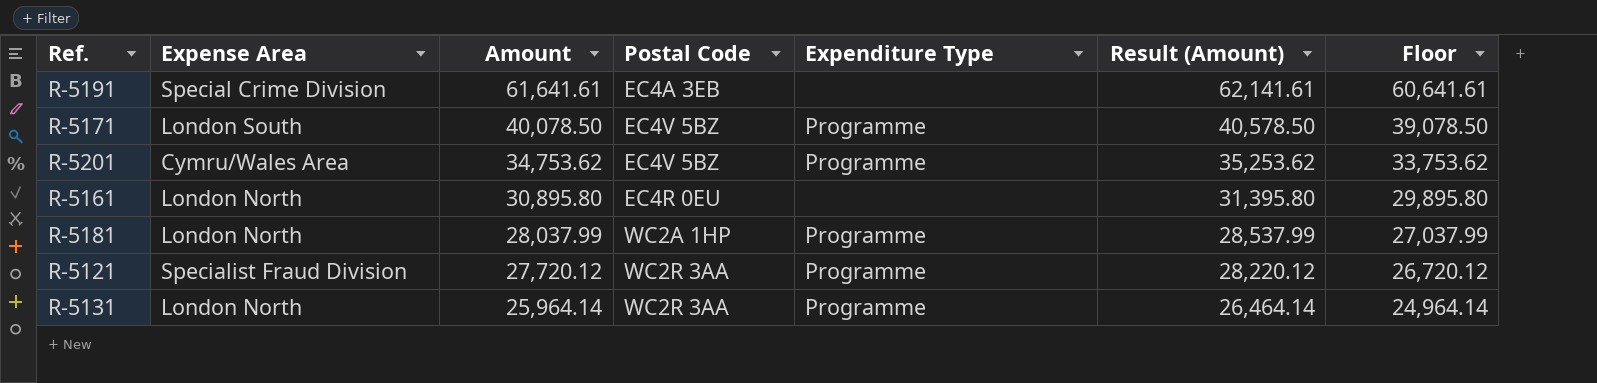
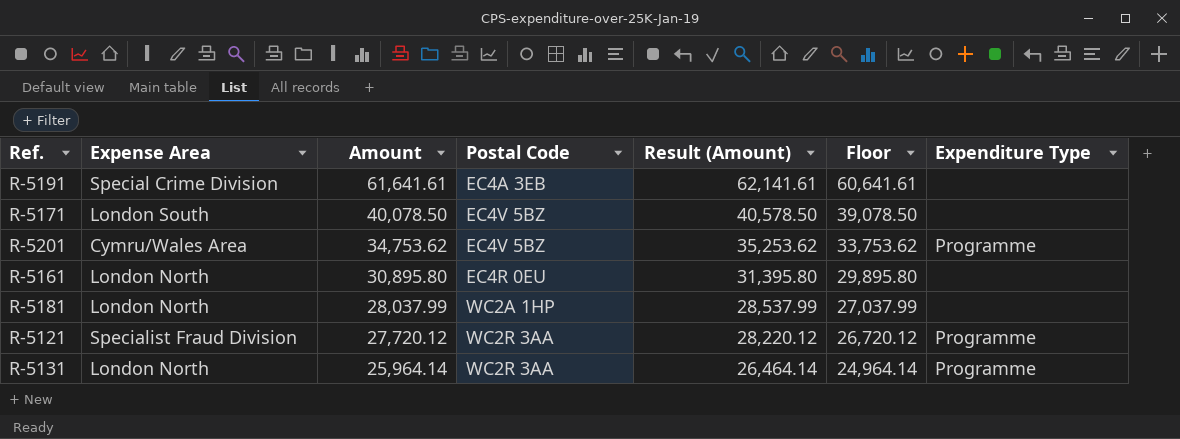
column Expenditure Type | position: 5 -> 7
R-5171 | Expenditure Type: Programme -> none
R-5181 | Expenditure Type: Programme -> none

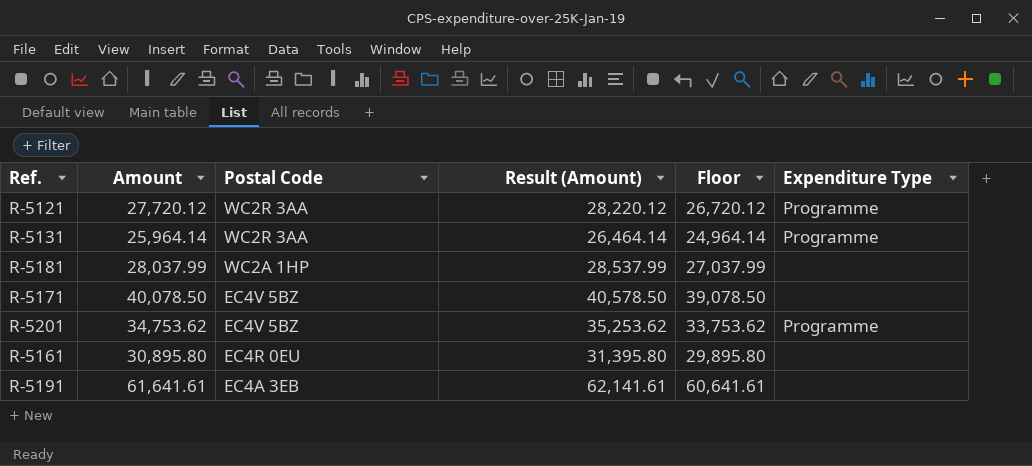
row order: Amount descending -> Postal Code descending
column Expense Area | position: 2 -> none

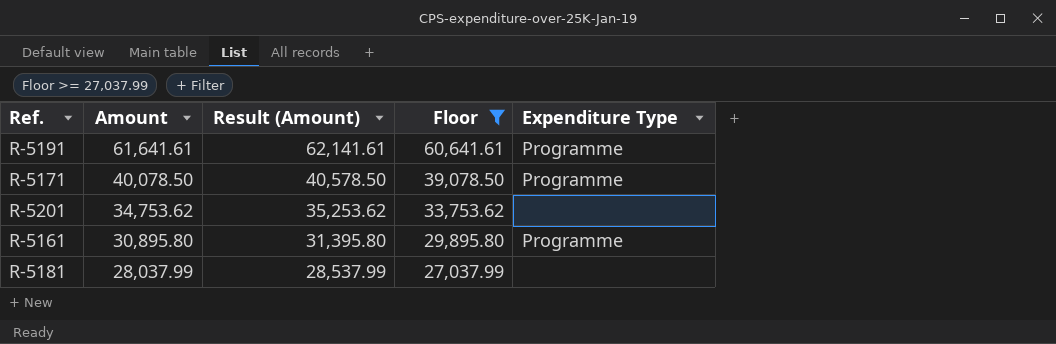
filter: none -> Floor >= 27,037.99
row order: Postal Code descending -> Amount descending
column Postal Code | position: 3 -> none
R-5191 | Expenditure Type: none -> Programme
R-5171 | Expenditure Type: none -> Programme
R-5201 | Expenditure Type: Programme -> none
R-5161 | Expenditure Type: none -> Programme

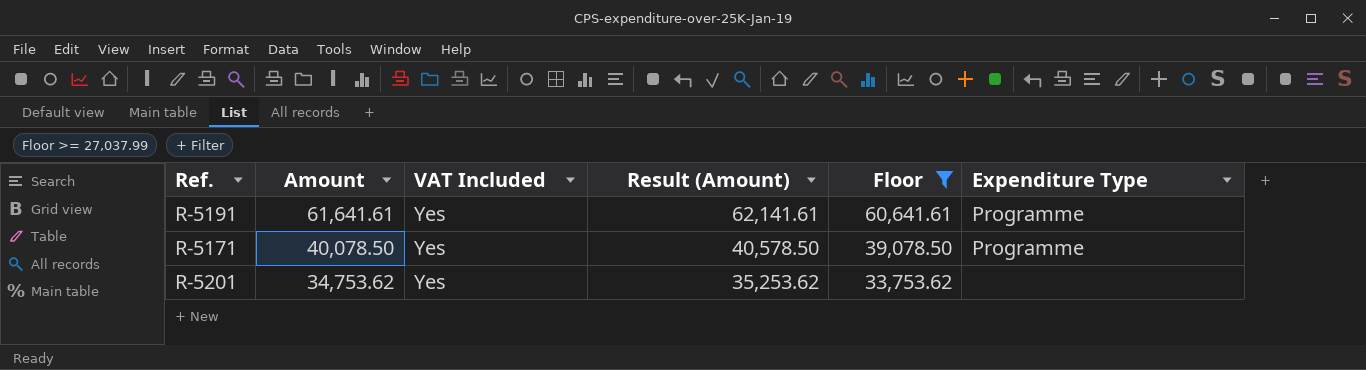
column VAT Included | position: none -> 3
row R-5161: 30,895.80 | 31,395.80 | 29,895.80 | Programme -> none
row R-5181: 28,037.99 | 28,537.99 | 27,037.99 | none -> none

